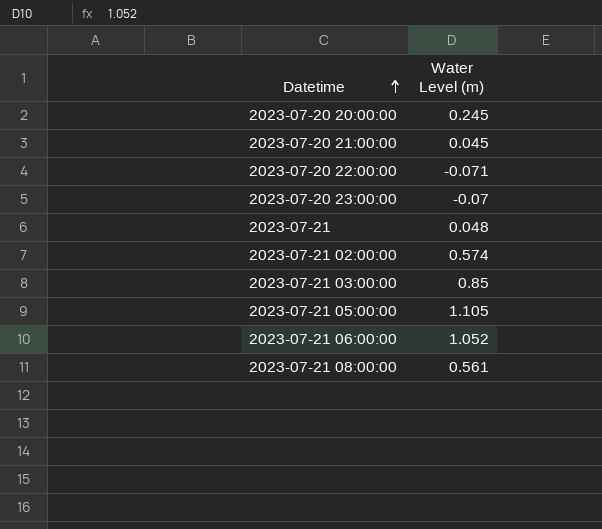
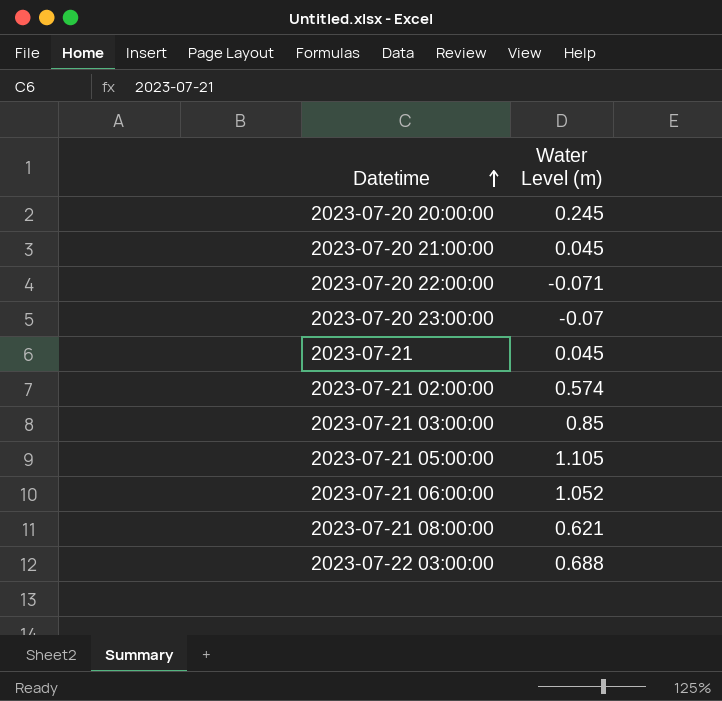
2023-07-21 | Water Level (m): 0.048 -> 0.045
2023-07-21 08:00:00 | Water Level (m): 0.561 -> 0.621
row 2023-07-22 03:00:00: none -> 0.688

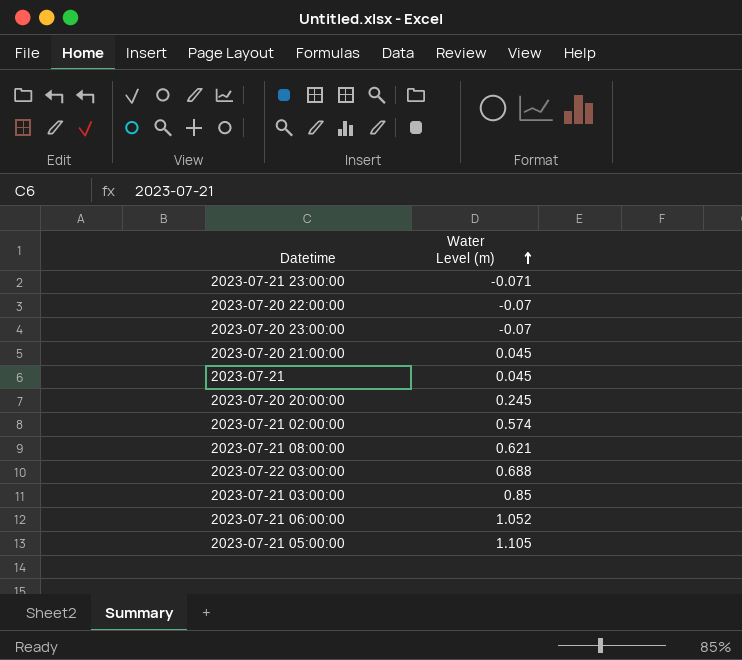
row order: Datetime ascending -> Water Level (m) ascending
row 2023-07-21 23:00:00: none -> -0.071
2023-07-20 22:00:00 | Water Level (m): -0.071 -> -0.07

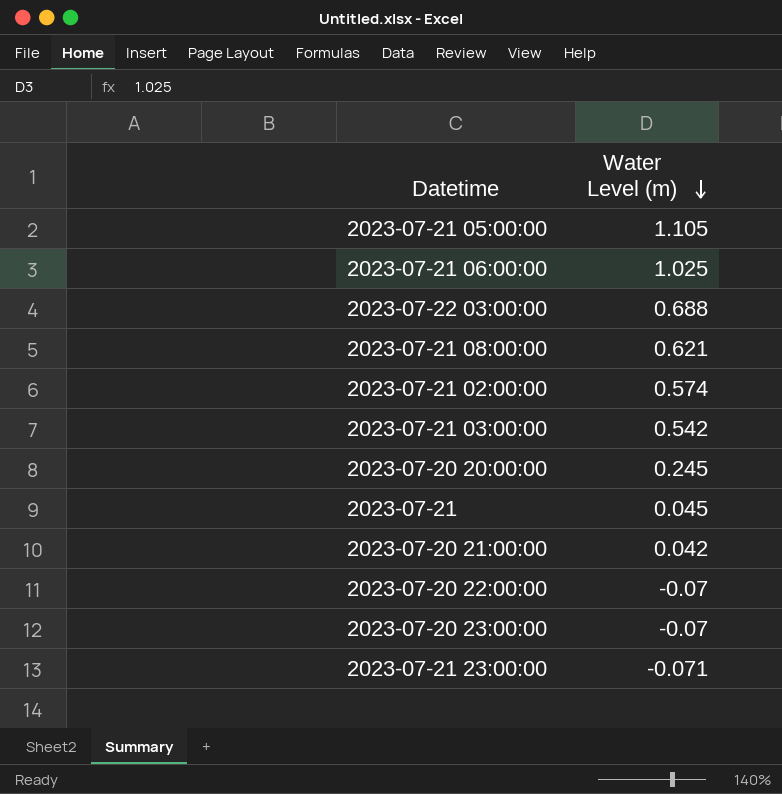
row order: Water Level (m) ascending -> Water Level (m) descending
2023-07-21 06:00:00 | Water Level (m): 1.052 -> 1.025
2023-07-21 03:00:00 | Water Level (m): 0.85 -> 0.542
2023-07-20 21:00:00 | Water Level (m): 0.045 -> 0.042

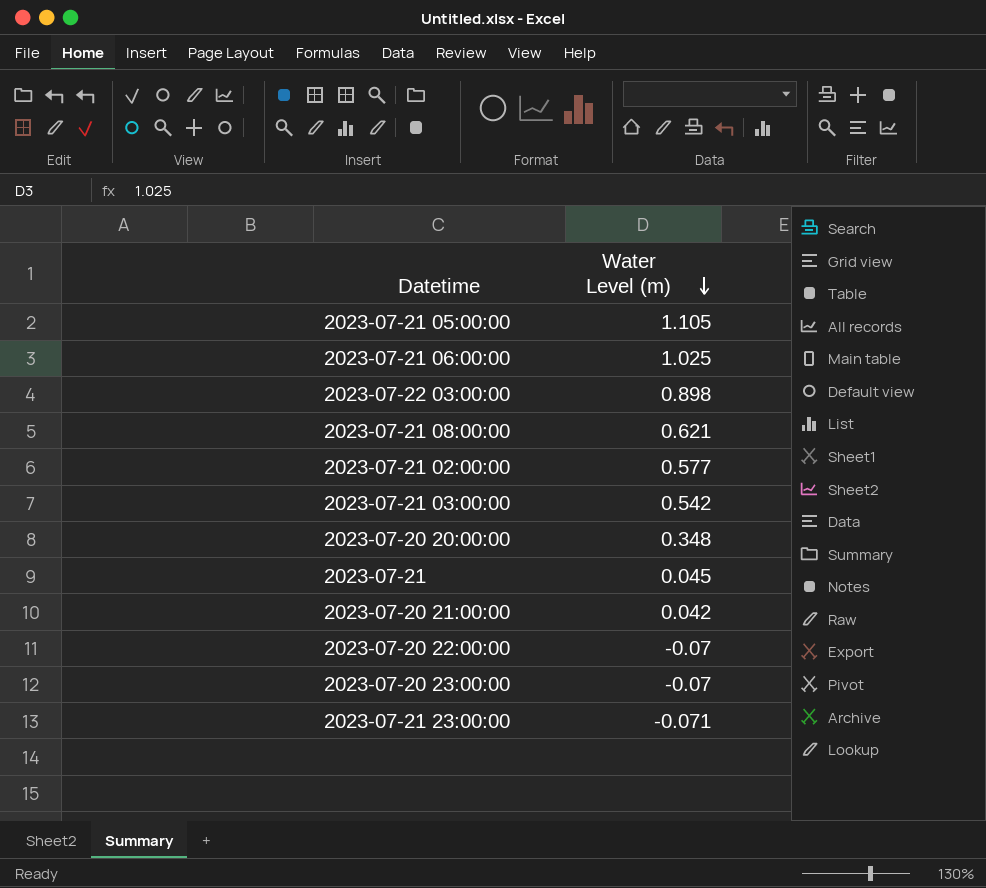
2023-07-22 03:00:00 | Water Level (m): 0.688 -> 0.898
2023-07-21 02:00:00 | Water Level (m): 0.574 -> 0.577
2023-07-20 20:00:00 | Water Level (m): 0.245 -> 0.348

